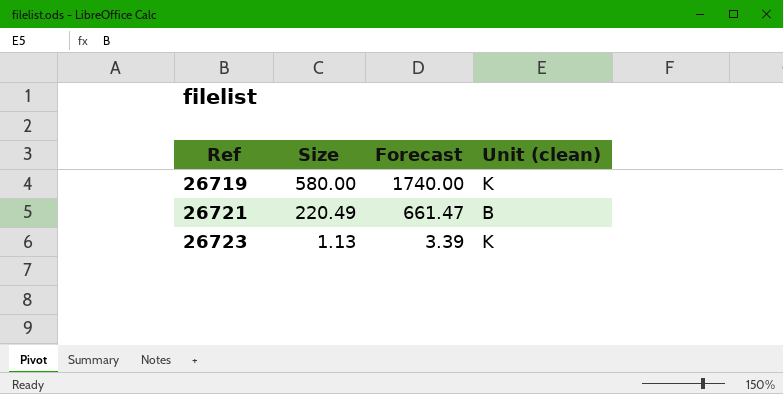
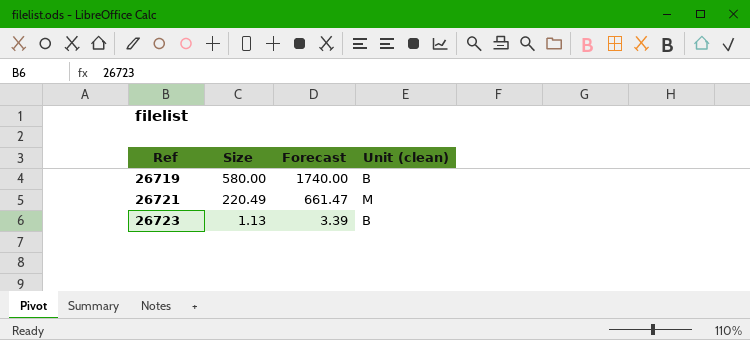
26719 | Unit (clean): K -> B
26721 | Unit (clean): B -> M
26723 | Unit (clean): K -> B

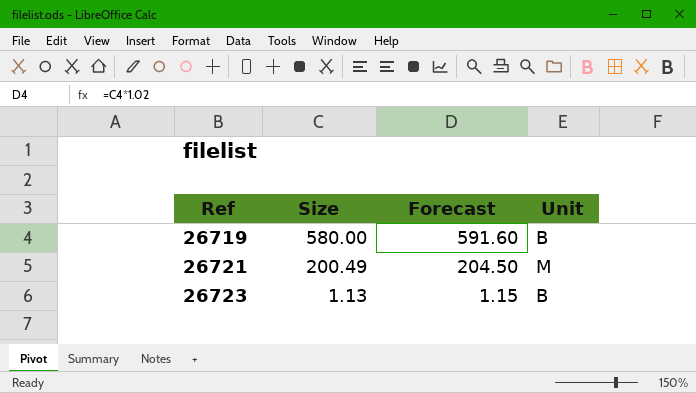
column Forecast | formula: [Size] * 3 -> [Size] * 1.02
column name: Unit (clean) -> Unit
26721 | Size: 220.49 -> 200.49

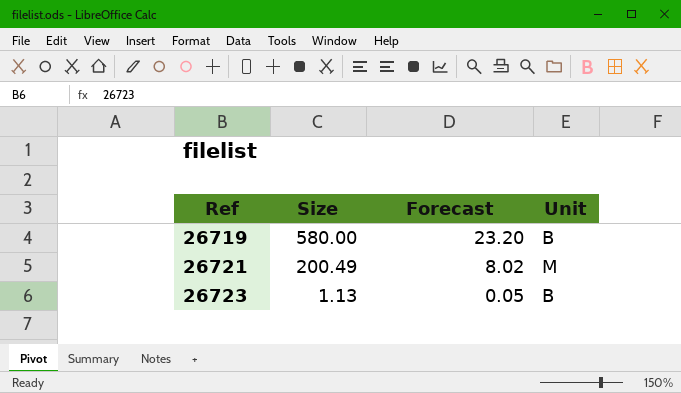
column Forecast | formula: [Size] * 1.02 -> [Size] * 0.04

